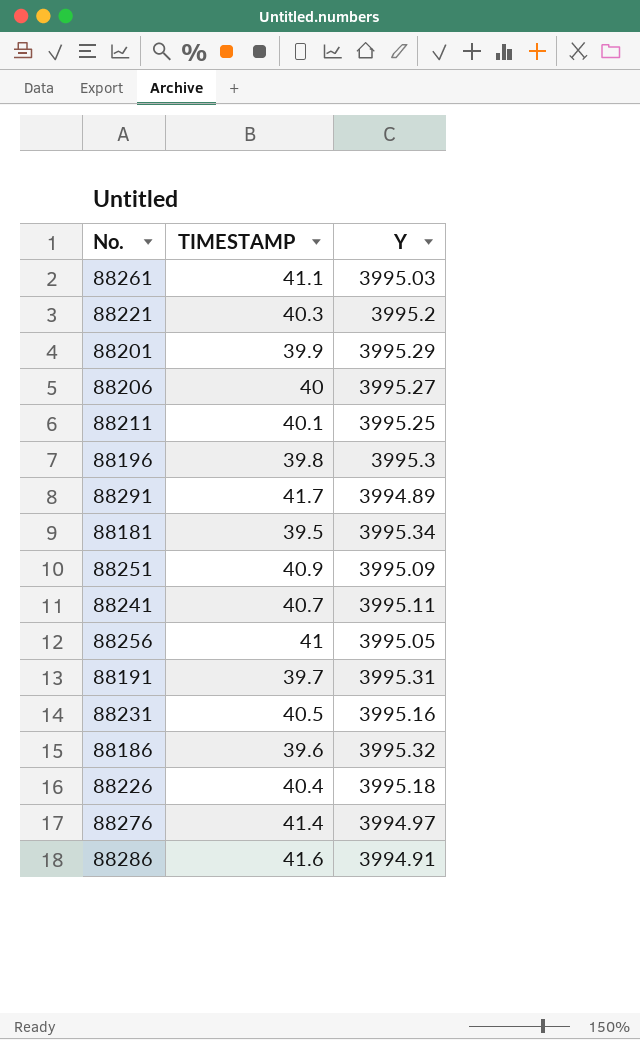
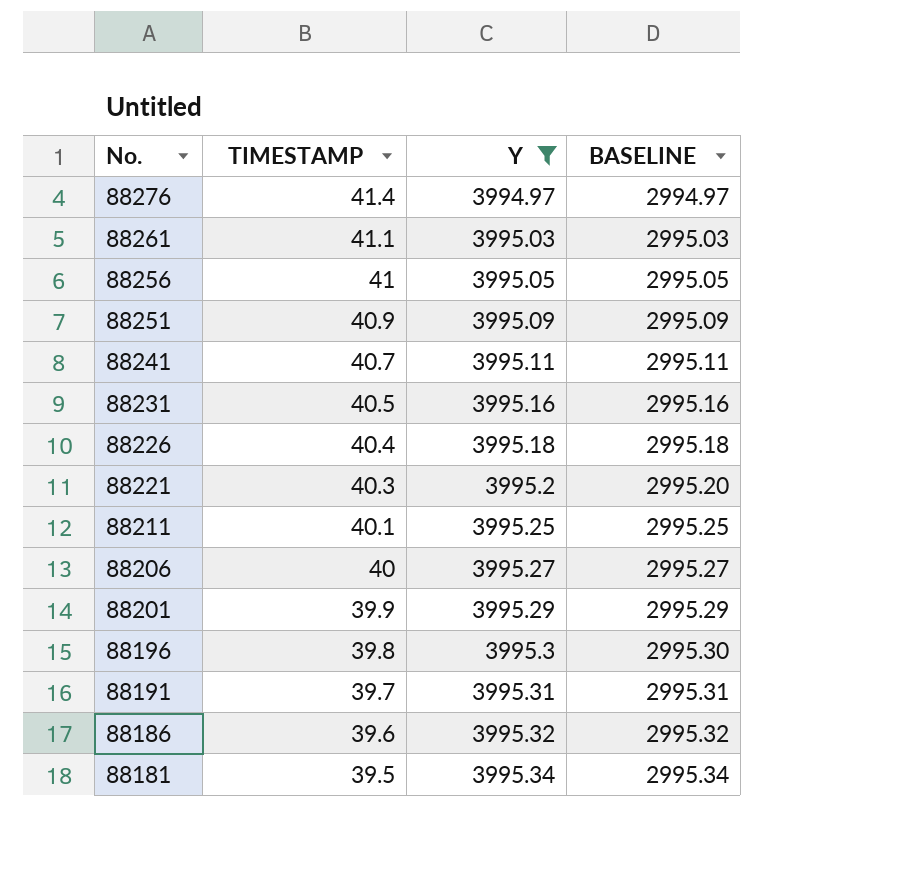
filter: none -> Y >= 3994.97
row order: none -> No. descending
column BASELINE | formula: none -> [Y] - 1000

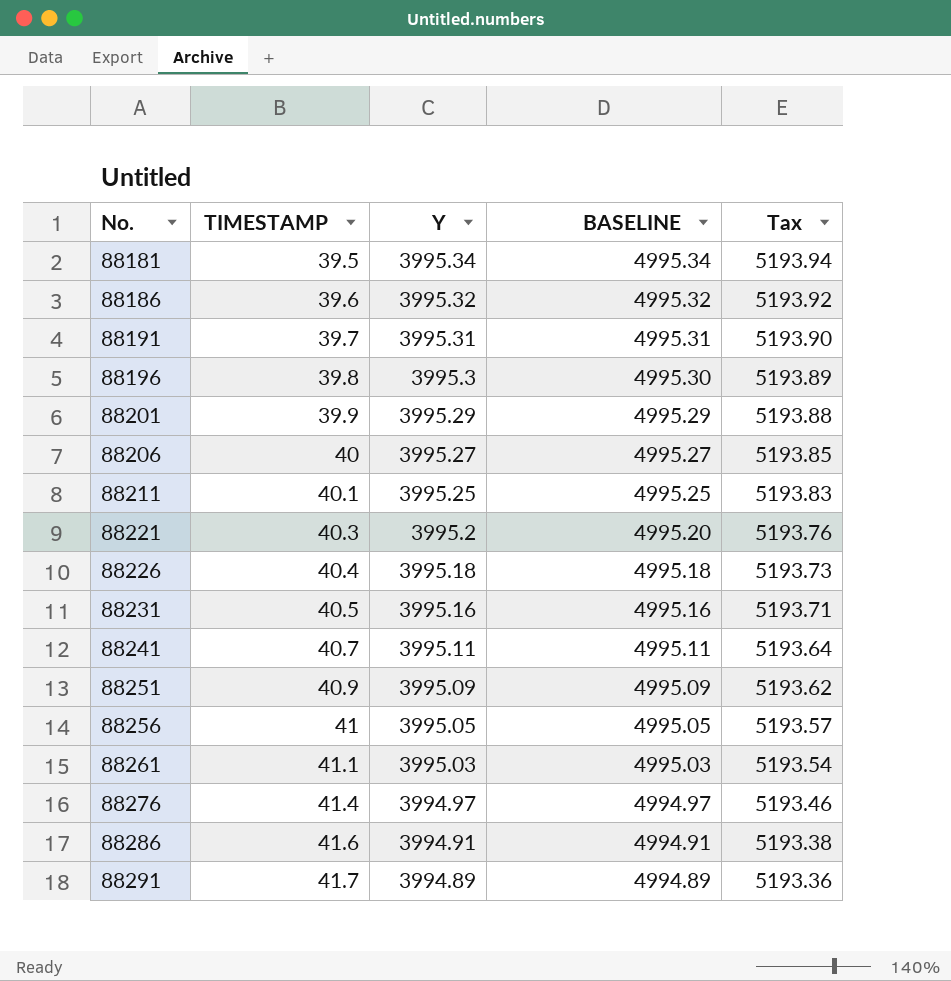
filter: Y >= 3994.97 -> none
row order: No. descending -> No. ascending
column BASELINE | formula: [Y] - 1000 -> [Y] + 1000
column Tax | formula: none -> [Y] * 1.3

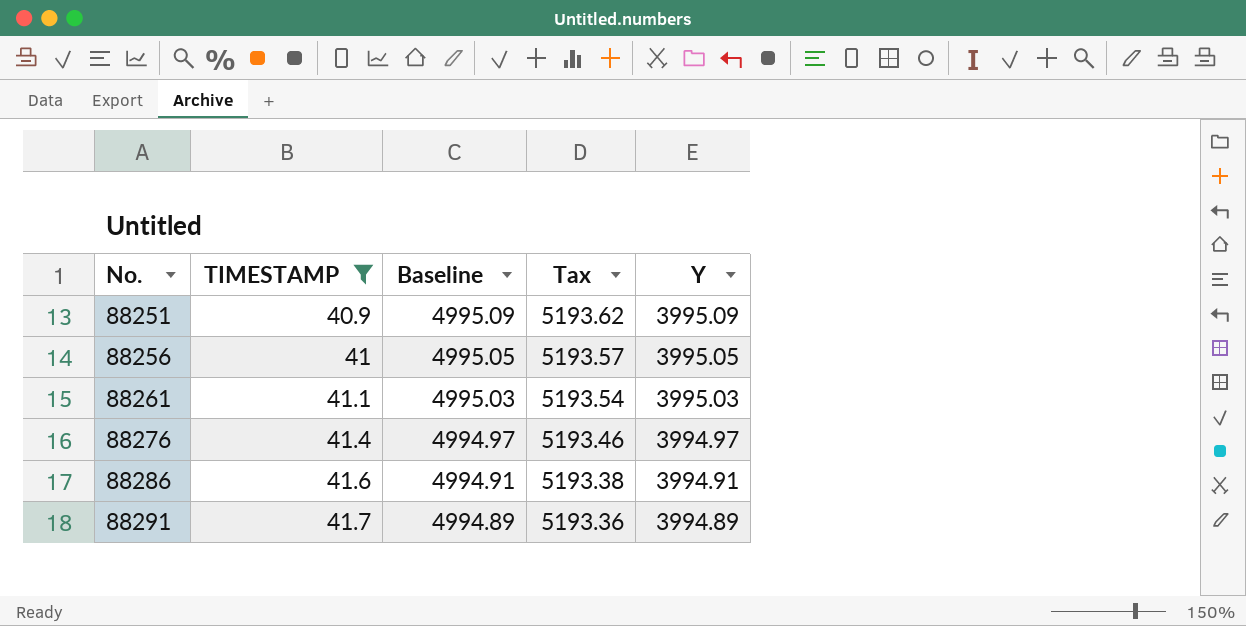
filter: none -> TIMESTAMP >= 40.9
column name: BASELINE -> Baseline
column Y | position: 3 -> 5

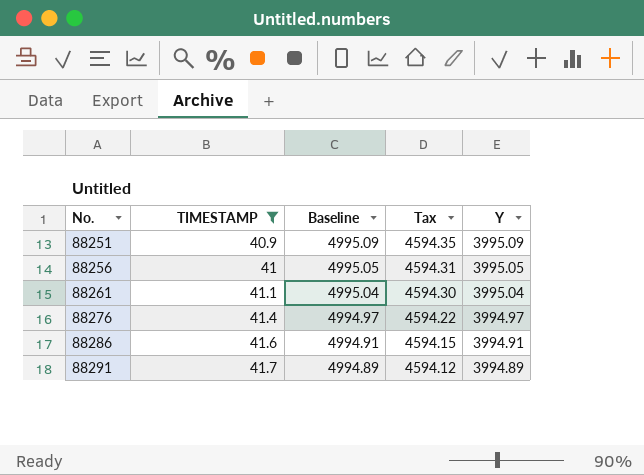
column Tax | formula: [Y] * 1.3 -> [Y] * 1.15
88261 | Baseline: 4995.03 -> 4995.04
88261 | Y: 3995.03 -> 3995.04

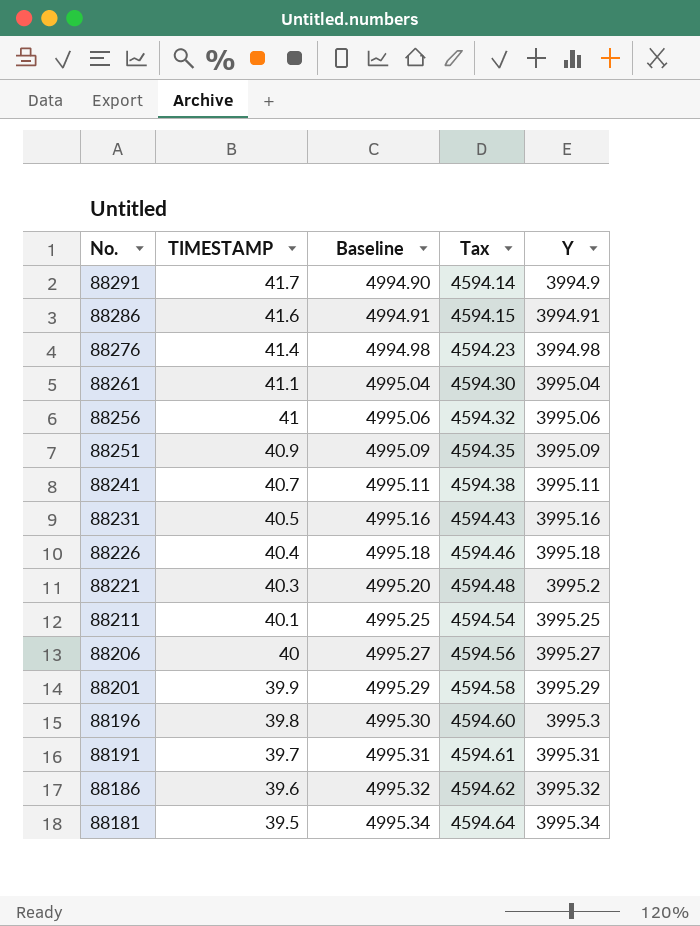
filter: TIMESTAMP >= 40.9 -> none
row order: No. ascending -> No. descending
88291 | Baseline: 4994.89 -> 4994.90
88291 | Tax: 4594.12 -> 4594.14
88291 | Y: 3994.89 -> 3994.9
88276 | Baseline: 4994.97 -> 4994.98
88276 | Tax: 4594.22 -> 4594.23
88276 | Y: 3994.97 -> 3994.98
88256 | Baseline: 4995.05 -> 4995.06
88256 | Tax: 4594.31 -> 4594.32
88256 | Y: 3995.05 -> 3995.06

